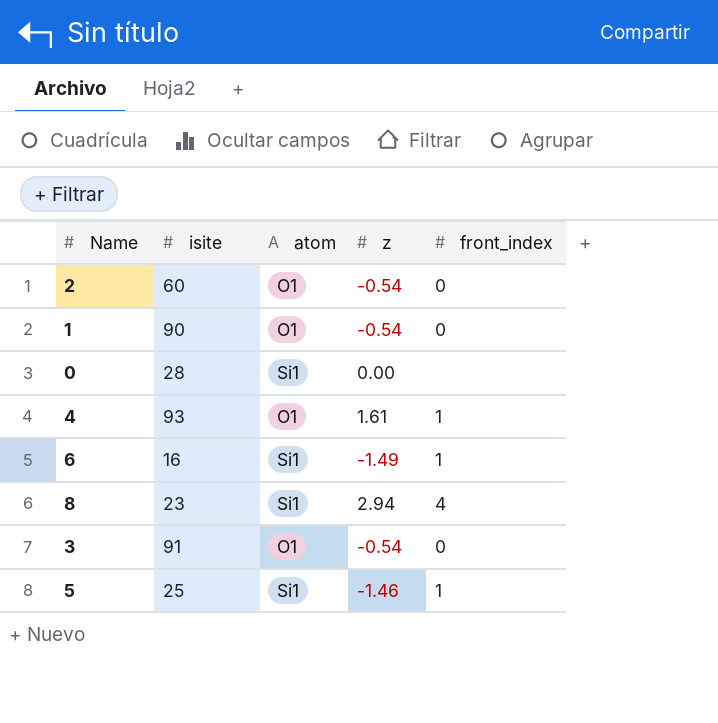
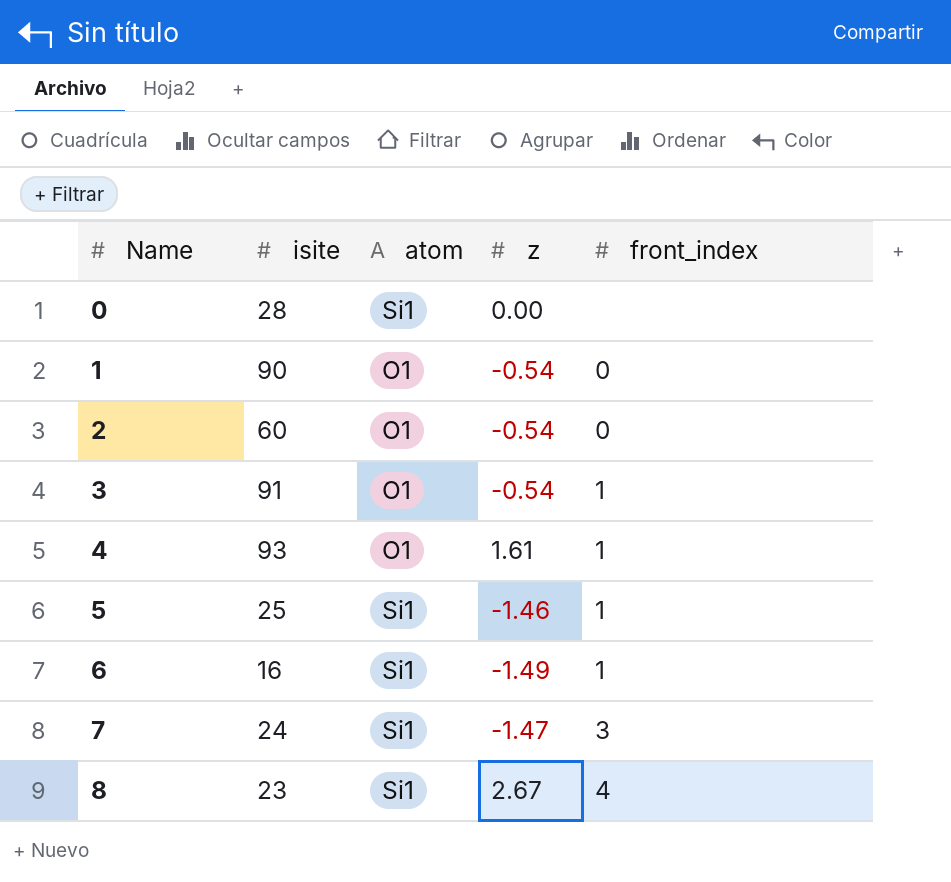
row order: none -> Name ascending
3 | front_index: 0 -> 1
row 7: none -> 24 | Si1 | -1.47 | 3
8 | z: 2.94 -> 2.67

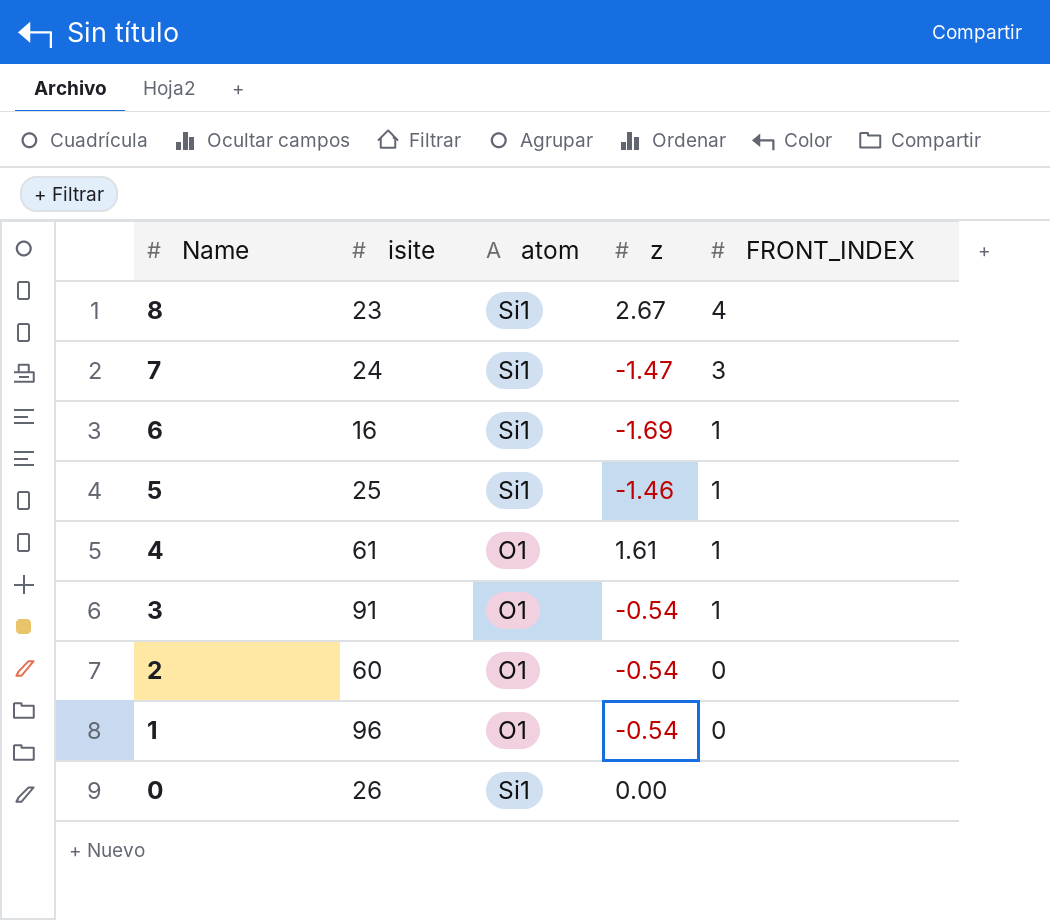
row order: Name ascending -> Name descending
column name: front_index -> FRONT_INDEX
6 | z: -1.49 -> -1.69
4 | isite: 93 -> 61
1 | isite: 90 -> 96
0 | isite: 28 -> 26

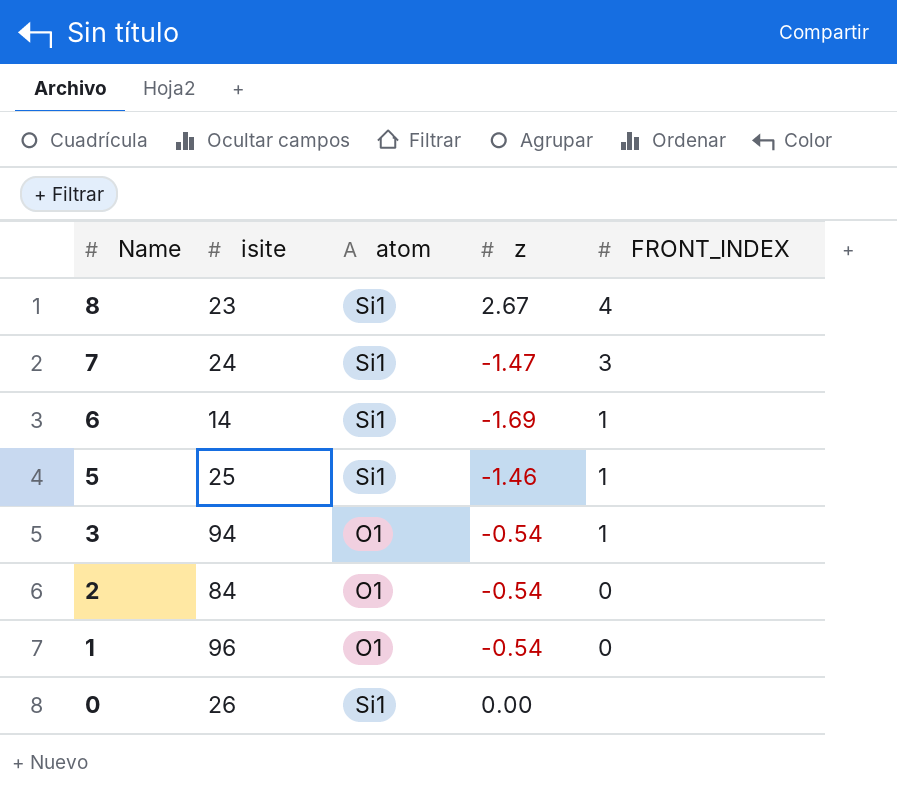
row 4: 61 | O1 | 1.61 | 1 -> none
6 | isite: 16 -> 14
3 | isite: 91 -> 94
2 | isite: 60 -> 84

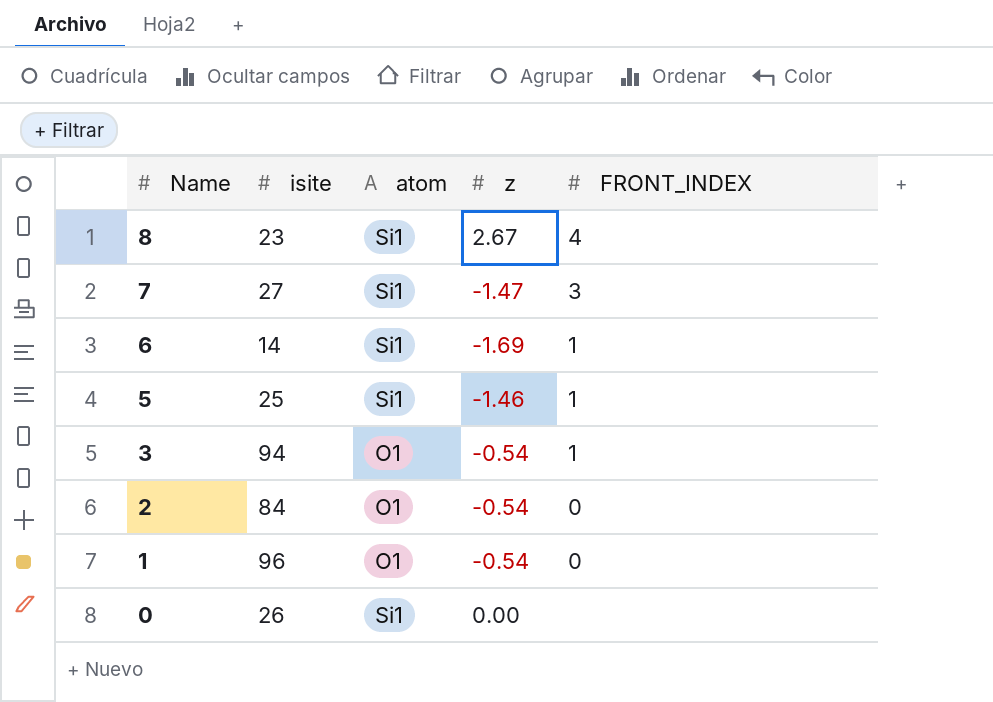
7 | isite: 24 -> 27

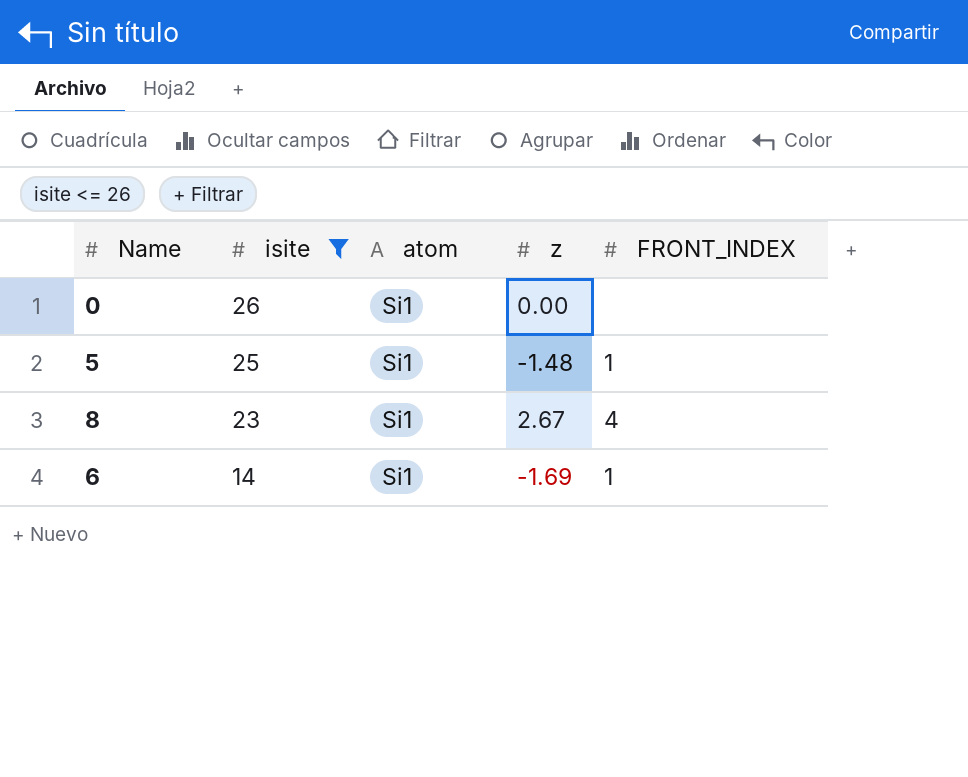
filter: none -> isite <= 26
row order: Name descending -> isite descending
5 | z: -1.46 -> -1.48

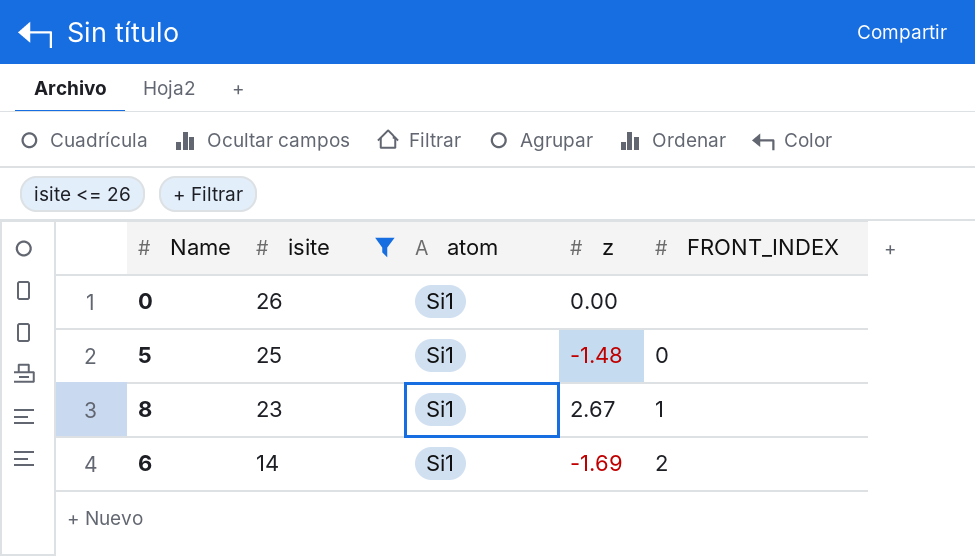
5 | FRONT_INDEX: 1 -> 0
8 | FRONT_INDEX: 4 -> 1
6 | FRONT_INDEX: 1 -> 2

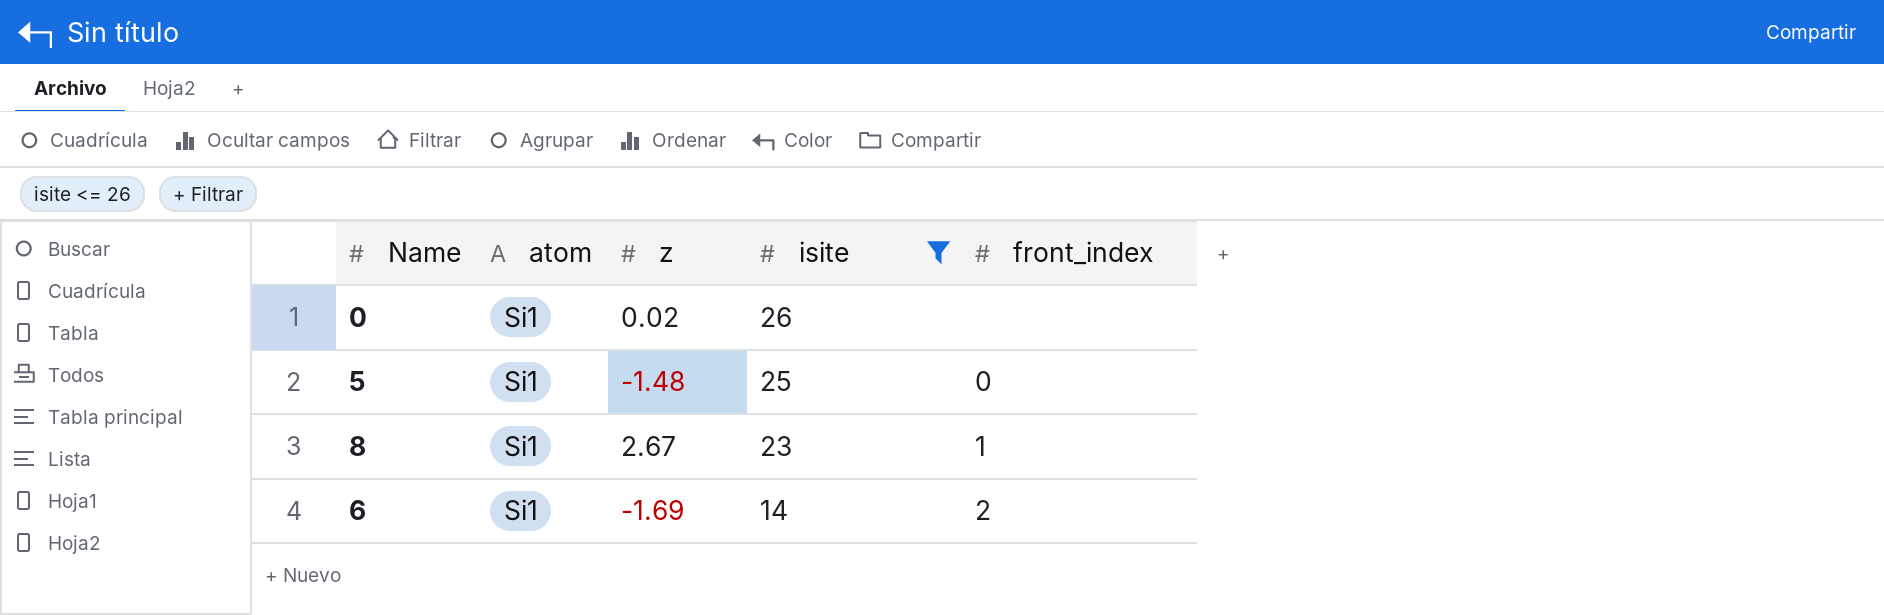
column isite | position: 2 -> 4
column name: FRONT_INDEX -> front_index
0 | z: 0.00 -> 0.02

